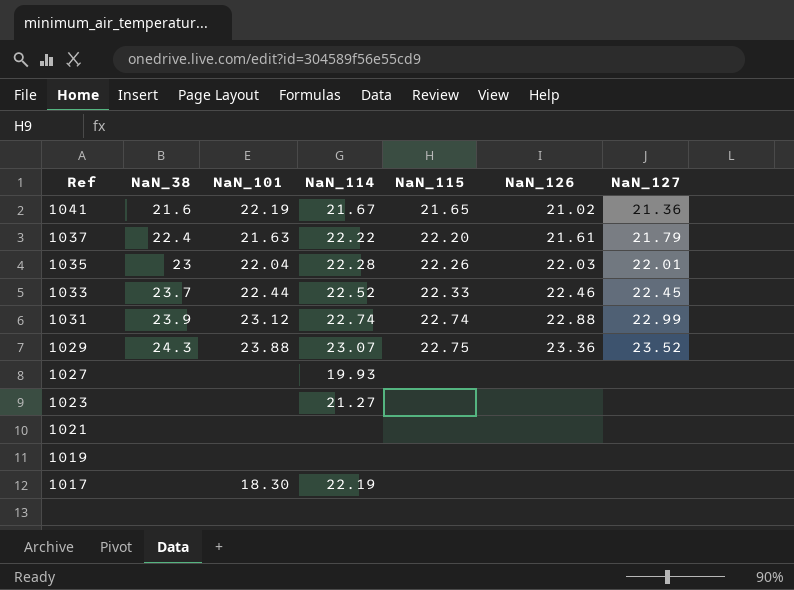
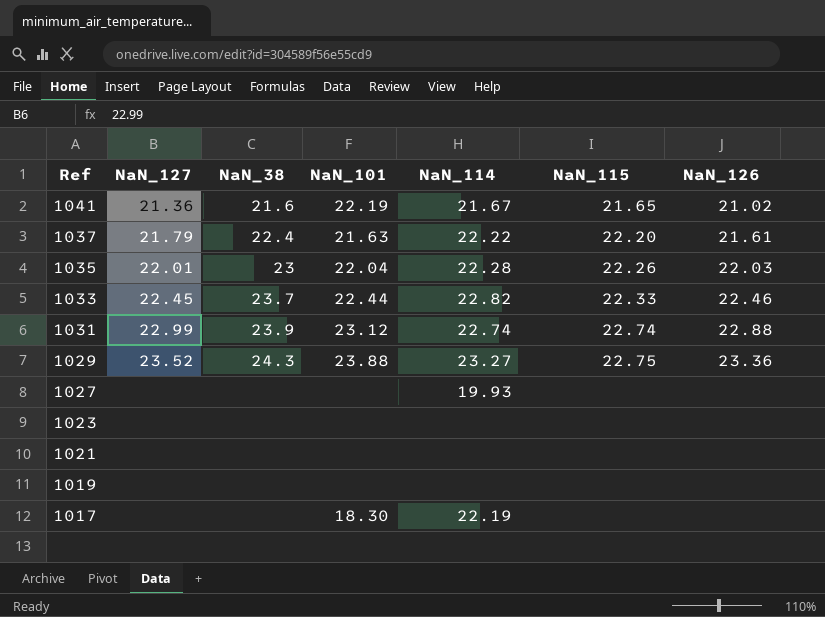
column NaN_127 | position: 7 -> 2
1033 | NaN_114: 22.52 -> 22.82
1029 | NaN_114: 23.07 -> 23.27
1023 | NaN_114: 21.27 -> none

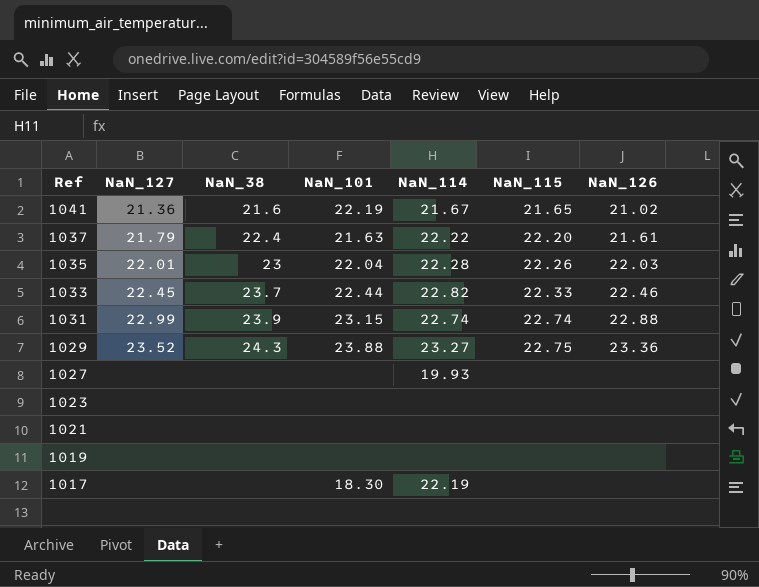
1031 | NaN_101: 23.12 -> 23.15

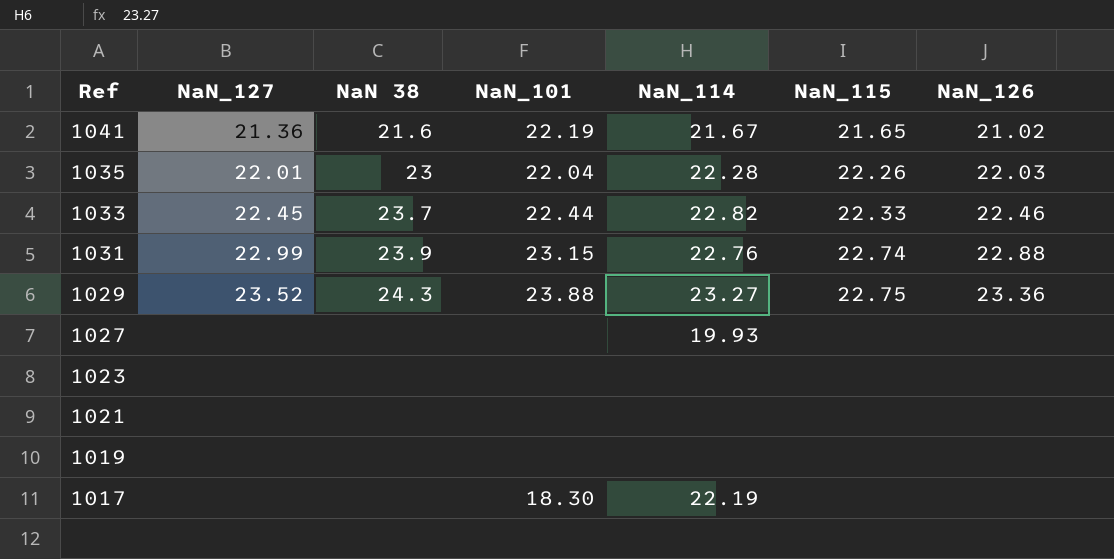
column name: NaN_38 -> NaN 38
row 1037: 21.79 | 22.4 | 21.63 | 22.22 | 22.20 | 21.61 -> none
1031 | NaN_114: 22.74 -> 22.76

